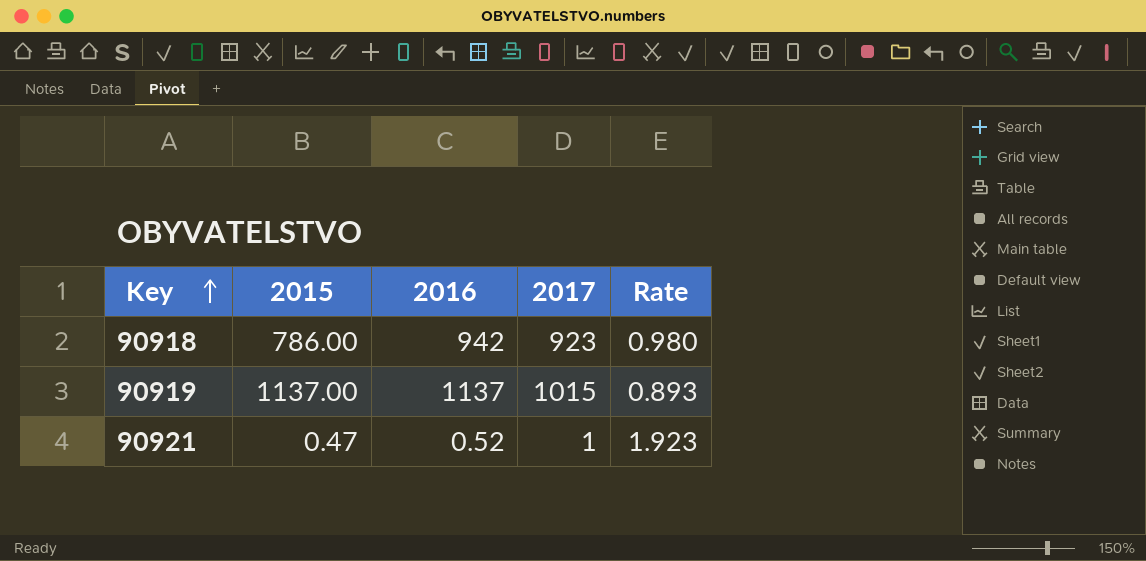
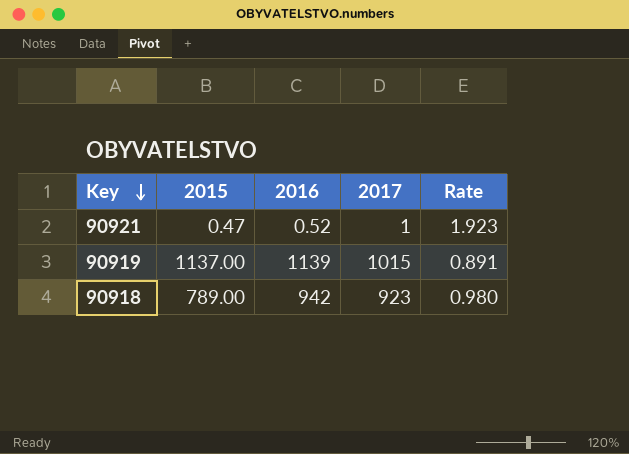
row order: Key ascending -> Key descending
90919 | 2016: 1137 -> 1139
90919 | Rate: 0.893 -> 0.891
90918 | 2015: 786.00 -> 789.00

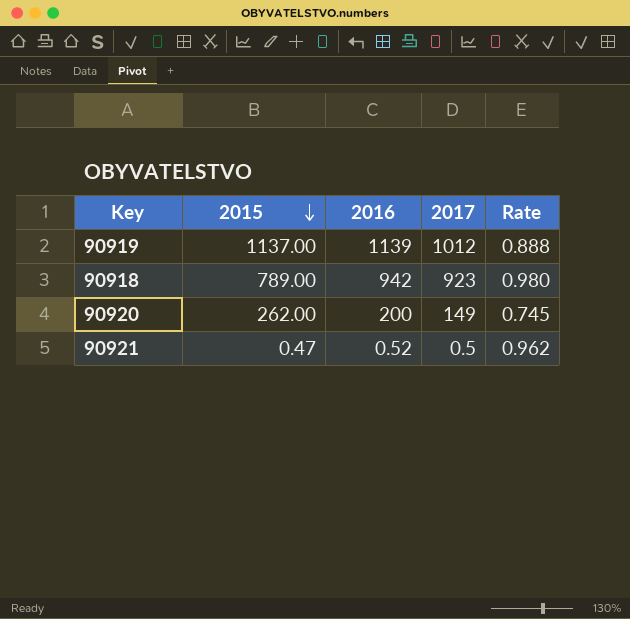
row order: Key descending -> 2015 descending
90919 | 2017: 1015 -> 1012
90919 | Rate: 0.891 -> 0.888
row 90920: none -> 262.00 | 200 | 149 | 0.745
90921 | 2017: 1 -> 0.5
90921 | Rate: 1.923 -> 0.962

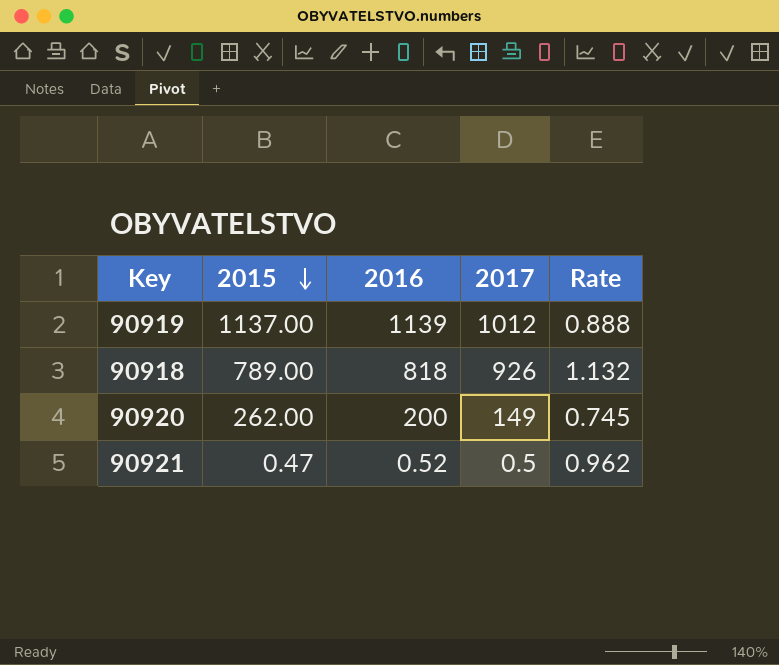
90918 | 2016: 942 -> 818
90918 | 2017: 923 -> 926
90918 | Rate: 0.980 -> 1.132

